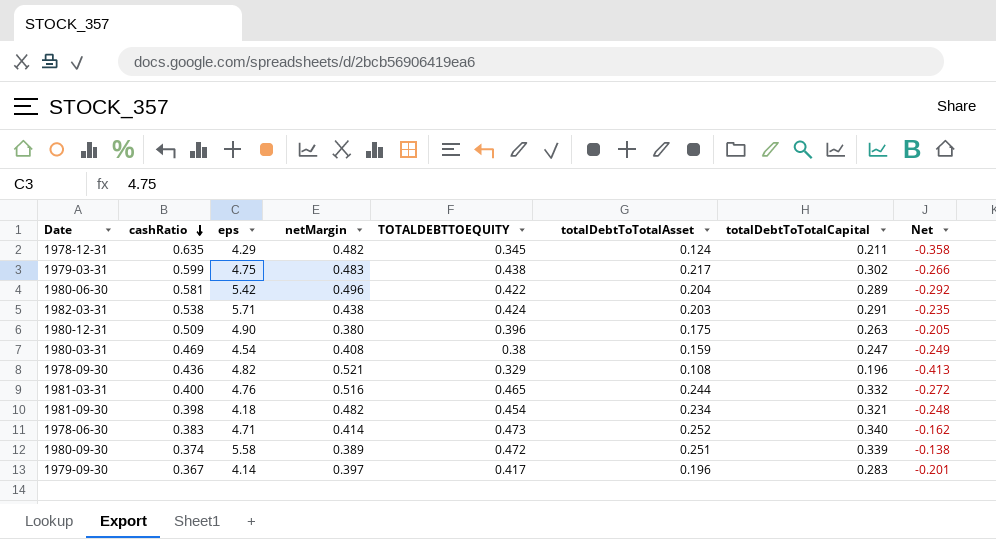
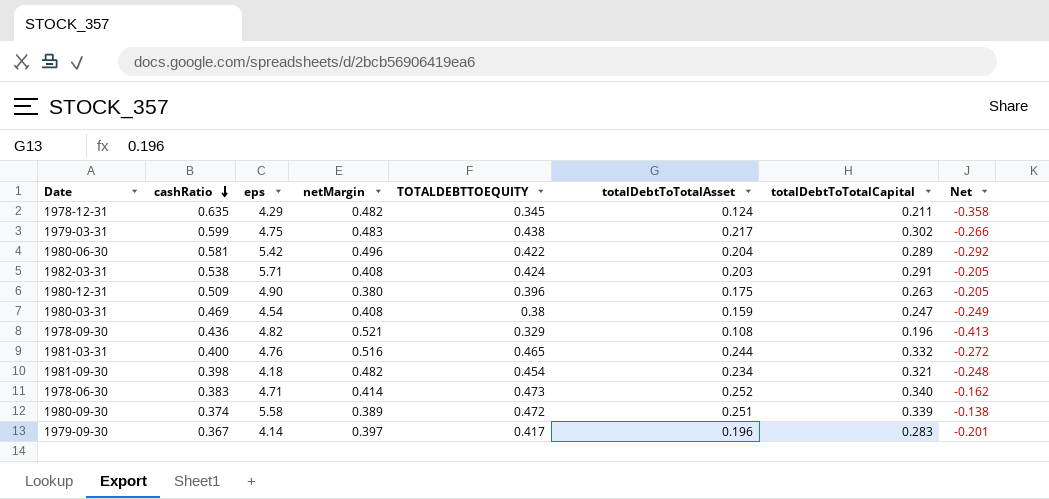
1982-03-31 | netMargin: 0.438 -> 0.408
1982-03-31 | Net: -0.235 -> -0.205

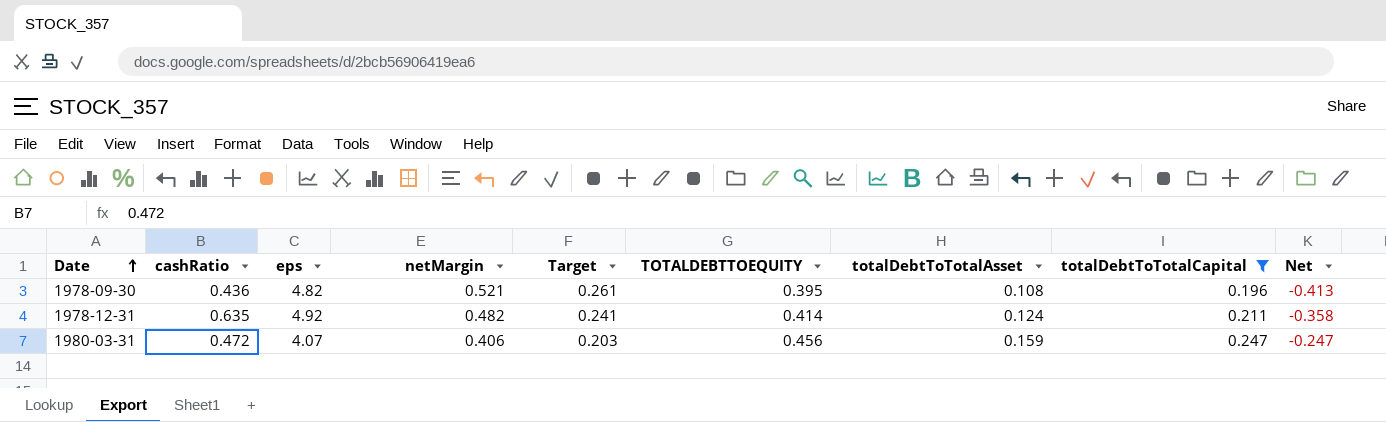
filter: none -> totalDebtToTotalCapital <= 0.247
row order: cashRatio descending -> Date ascending
column Target | formula: none -> [netMargin] * 0.5
1978-09-30 | TOTALDEBTTOEQUITY: 0.329 -> 0.395
1978-12-31 | eps: 4.29 -> 4.92
1978-12-31 | TOTALDEBTTOEQUITY: 0.345 -> 0.414
1980-03-31 | cashRatio: 0.469 -> 0.472
1980-03-31 | eps: 4.54 -> 4.07
1980-03-31 | netMargin: 0.408 -> 0.406
1980-03-31 | TOTALDEBTTOEQUITY: 0.38 -> 0.456
1980-03-31 | Net: -0.249 -> -0.247

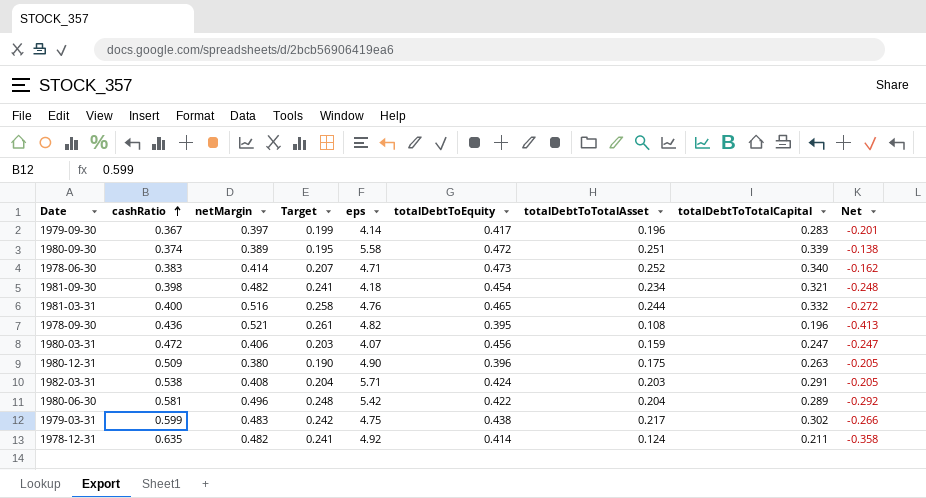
filter: totalDebtToTotalCapital <= 0.247 -> none
row order: Date ascending -> cashRatio ascending
column eps | position: 3 -> 5
column name: TOTALDEBTTOEQUITY -> totalDebtToEquity

